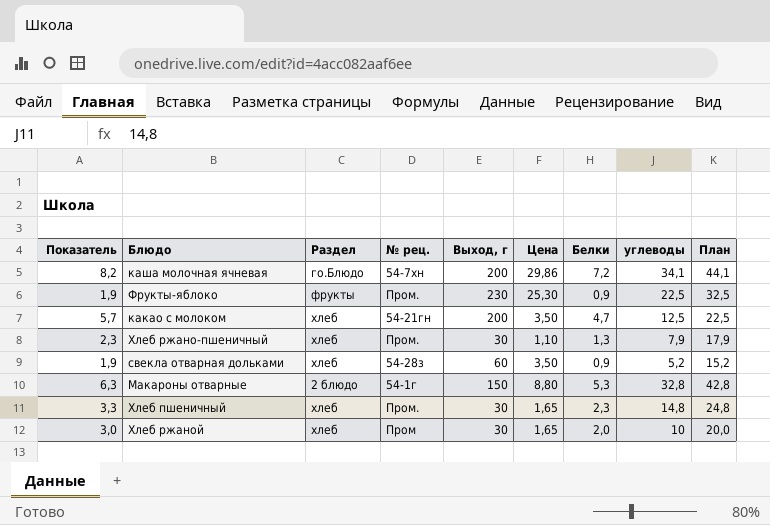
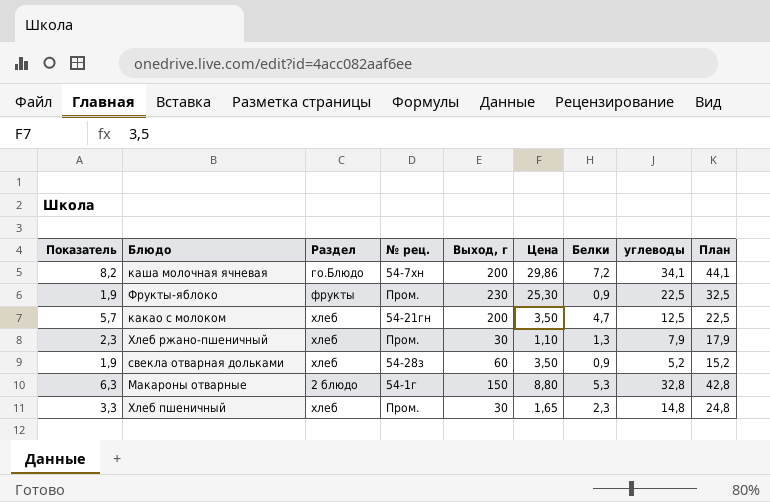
row Хлеб ржаной: 3,0 | хлеб | Пром | 30 | 1,65 | 2,0 | 10 | 20,0 -> none

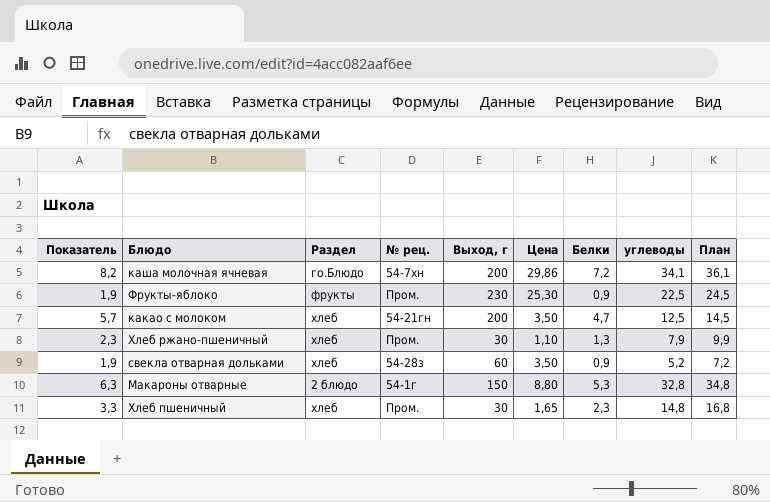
column План | formula: [углеводы] + 10 -> [углеводы] + 2

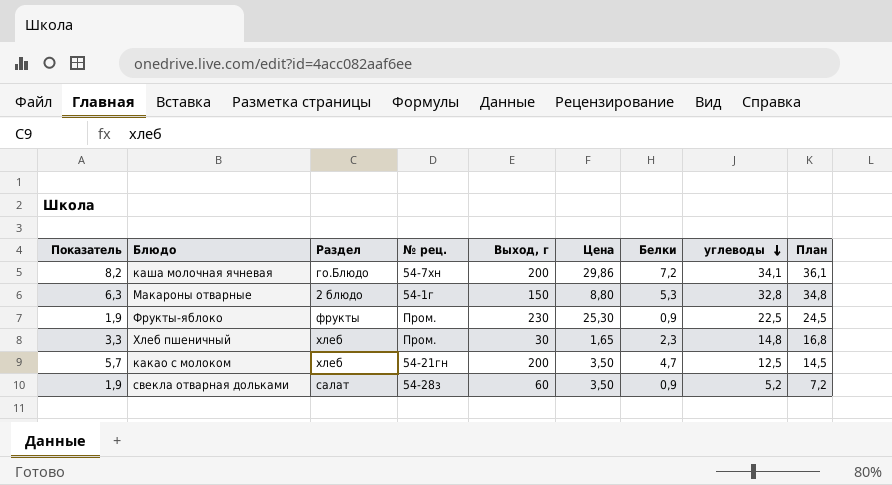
row order: none -> углеводы descending
row Хлеб ржано-пшеничный: 2,3 | хлеб | Пром. | 30 | 1,10 | 1,3 | 7,9 | 9,9 -> none
свекла отварная дольками | Раздел: хлеб -> салат

